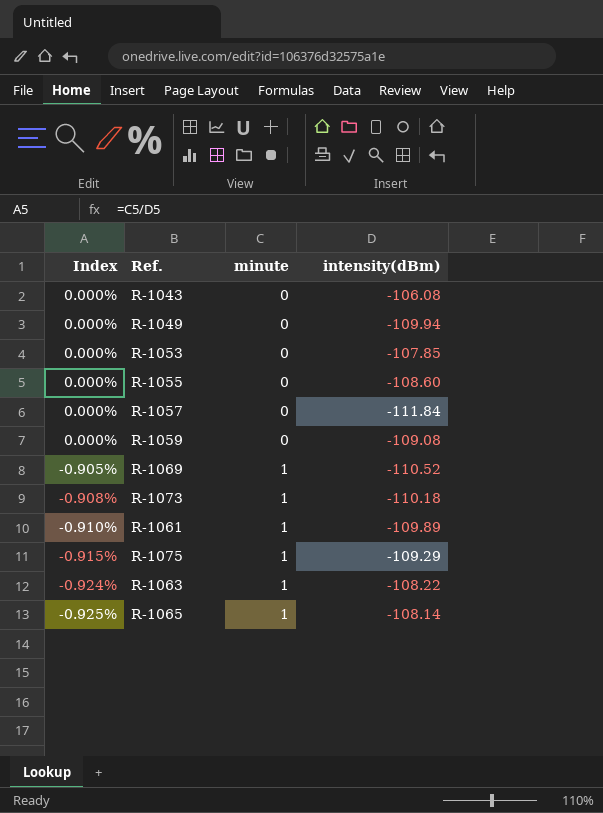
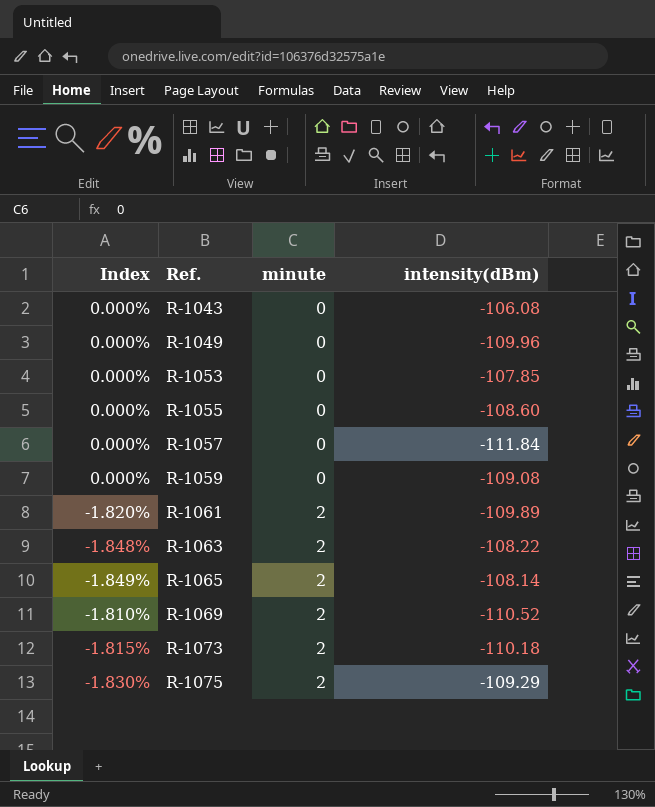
row order: Index descending -> Ref. ascending
R-1049 | intensity(dBm): -109.94 -> -109.96
R-1061 | Index: -0.910% -> -1.820%
R-1061 | minute: 1 -> 2
R-1063 | Index: -0.924% -> -1.848%
R-1063 | minute: 1 -> 2
R-1065 | Index: -0.925% -> -1.849%
R-1065 | minute: 1 -> 2
R-1069 | Index: -0.905% -> -1.810%
R-1069 | minute: 1 -> 2
R-1073 | Index: -0.908% -> -1.815%
R-1073 | minute: 1 -> 2
R-1075 | Index: -0.915% -> -1.830%
R-1075 | minute: 1 -> 2

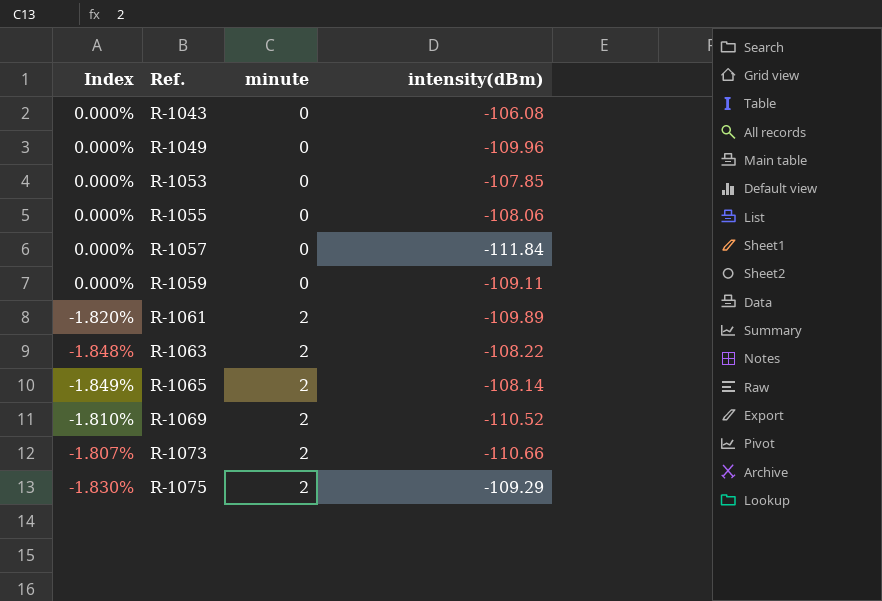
R-1055 | intensity(dBm): -108.60 -> -108.06
R-1059 | intensity(dBm): -109.08 -> -109.11
R-1073 | Index: -1.815% -> -1.807%
R-1073 | intensity(dBm): -110.18 -> -110.66

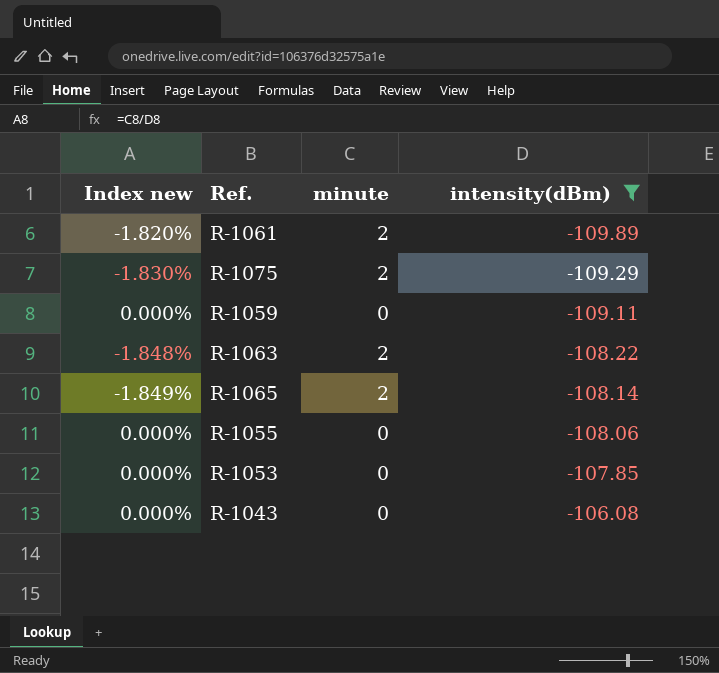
filter: none -> intensity(dBm) >= -109.89
row order: Ref. ascending -> intensity(dBm) ascending
column name: Index -> Index new

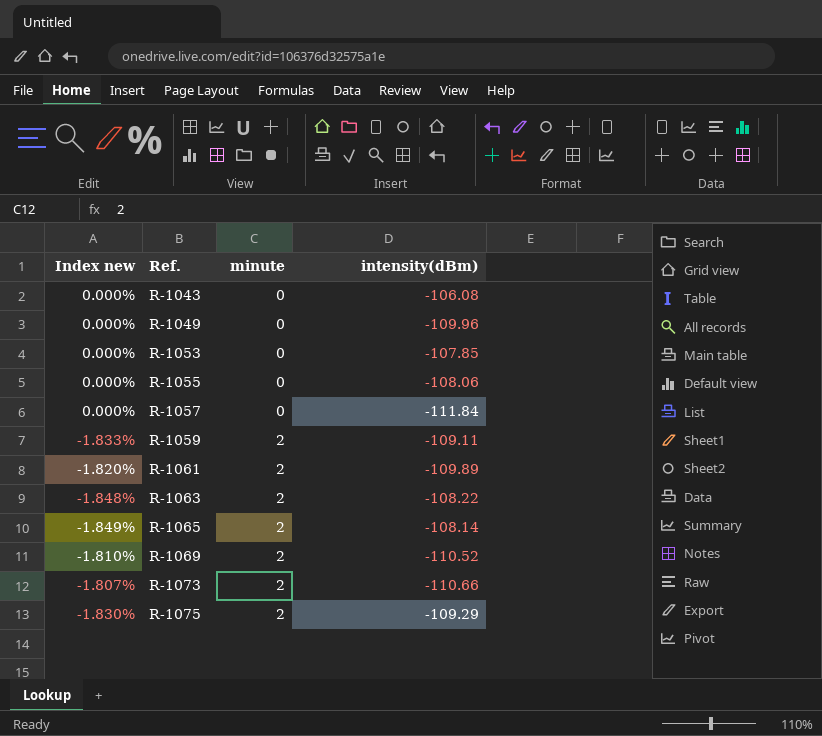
filter: intensity(dBm) >= -109.89 -> none
row order: intensity(dBm) ascending -> Ref. ascending
R-1059 | Index new: 0.000% -> -1.833%
R-1059 | minute: 0 -> 2

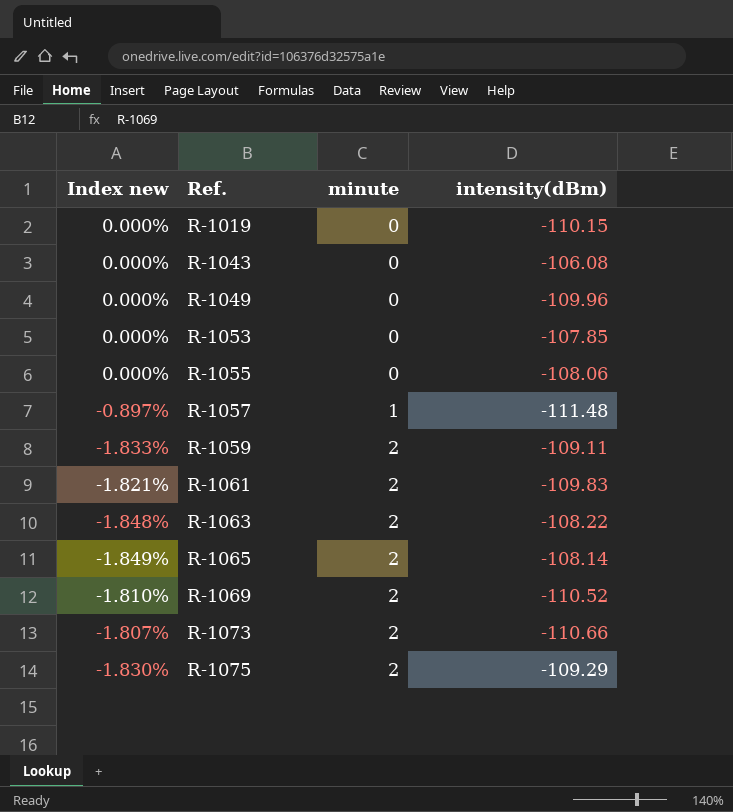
row R-1019: none -> 0.000% | 0 | -110.15
R-1057 | Index new: 0.000% -> -0.897%
R-1057 | minute: 0 -> 1
R-1057 | intensity(dBm): -111.84 -> -111.48
R-1061 | Index new: -1.820% -> -1.821%
R-1061 | intensity(dBm): -109.89 -> -109.83

